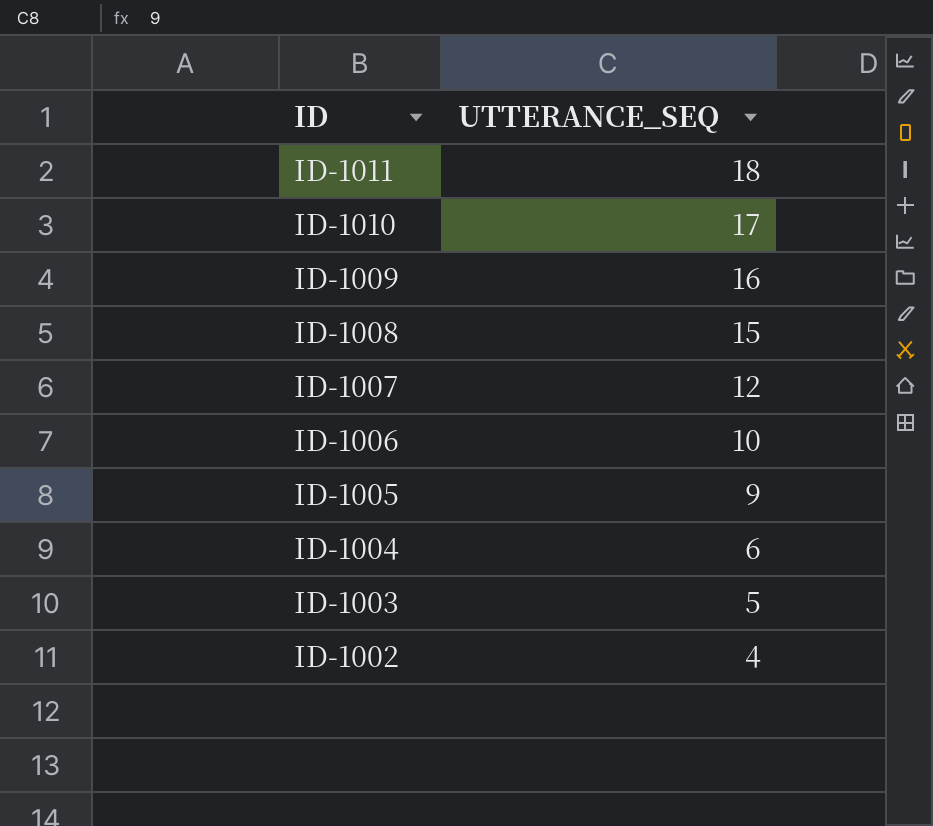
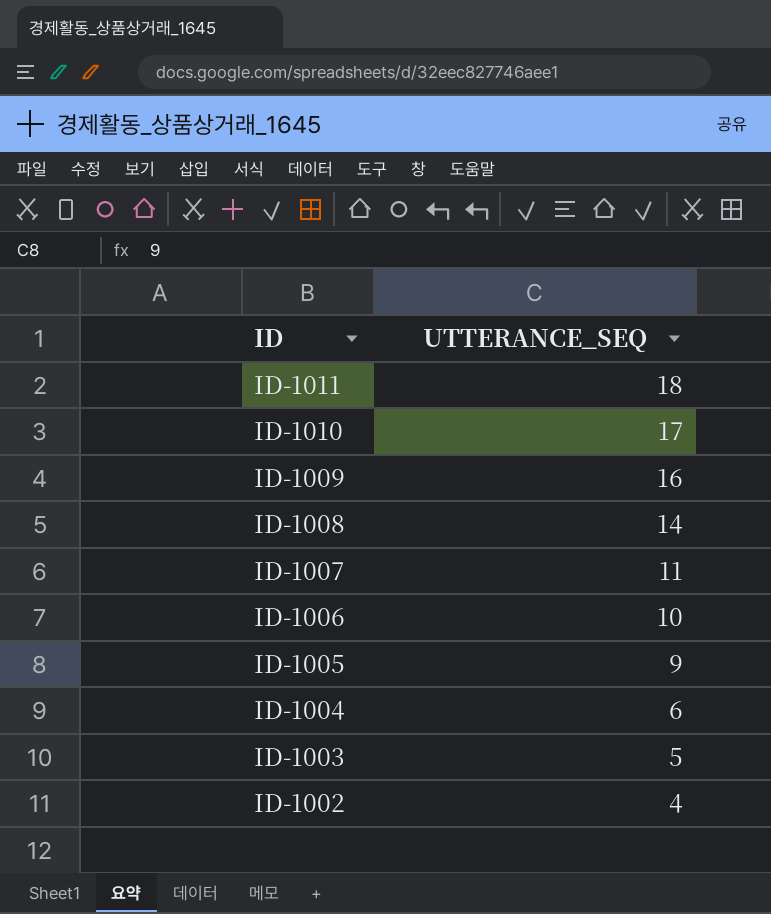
ID-1008 | UTTERANCE_SEQ: 15 -> 14
ID-1007 | UTTERANCE_SEQ: 12 -> 11

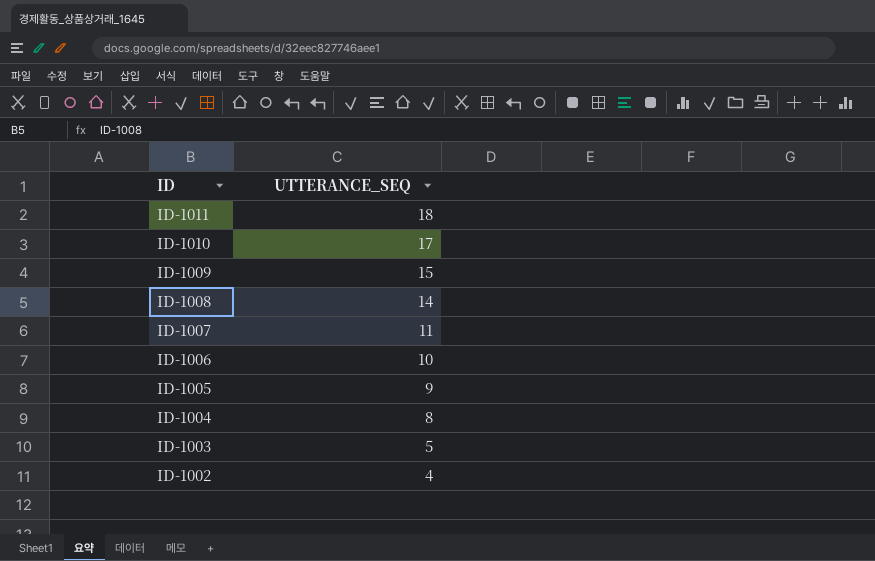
ID-1009 | UTTERANCE_SEQ: 16 -> 15
ID-1004 | UTTERANCE_SEQ: 6 -> 8

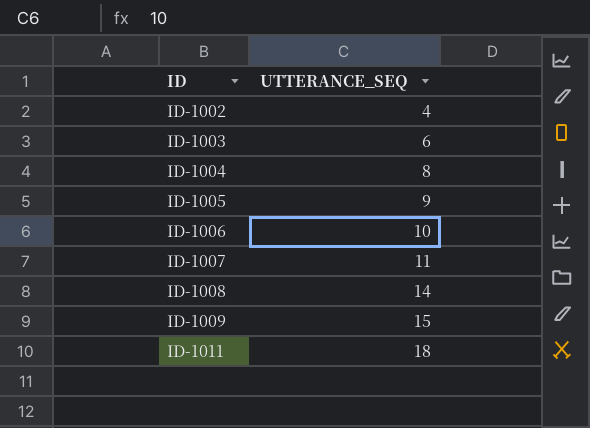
row order: ID descending -> ID ascending
row ID-1010: 17 -> none
ID-1003 | UTTERANCE_SEQ: 5 -> 6

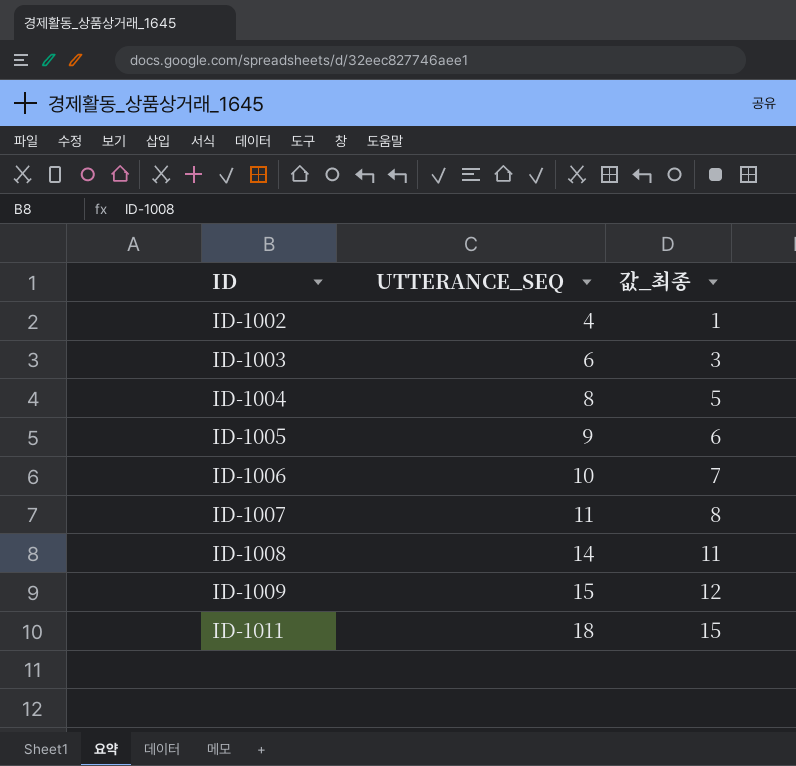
column 값_최종 | formula: none -> [UTTERANCE_SEQ] - 3

